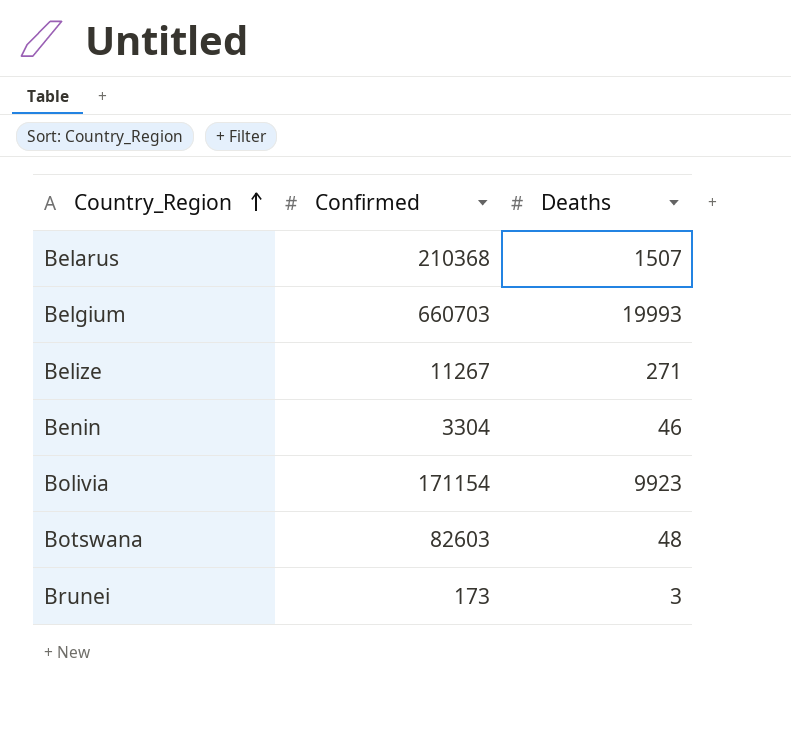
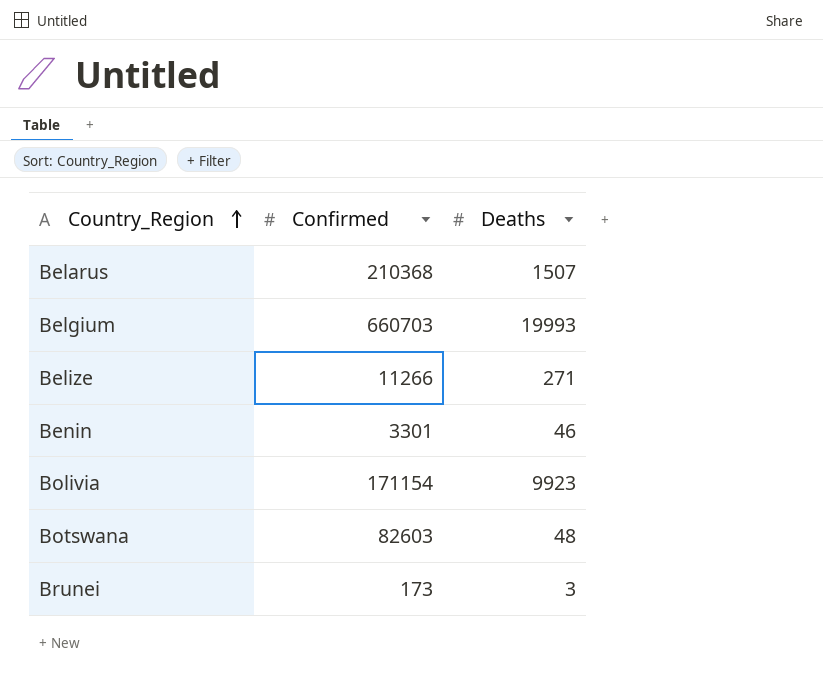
Belize | Confirmed: 11267 -> 11266
Benin | Confirmed: 3304 -> 3301

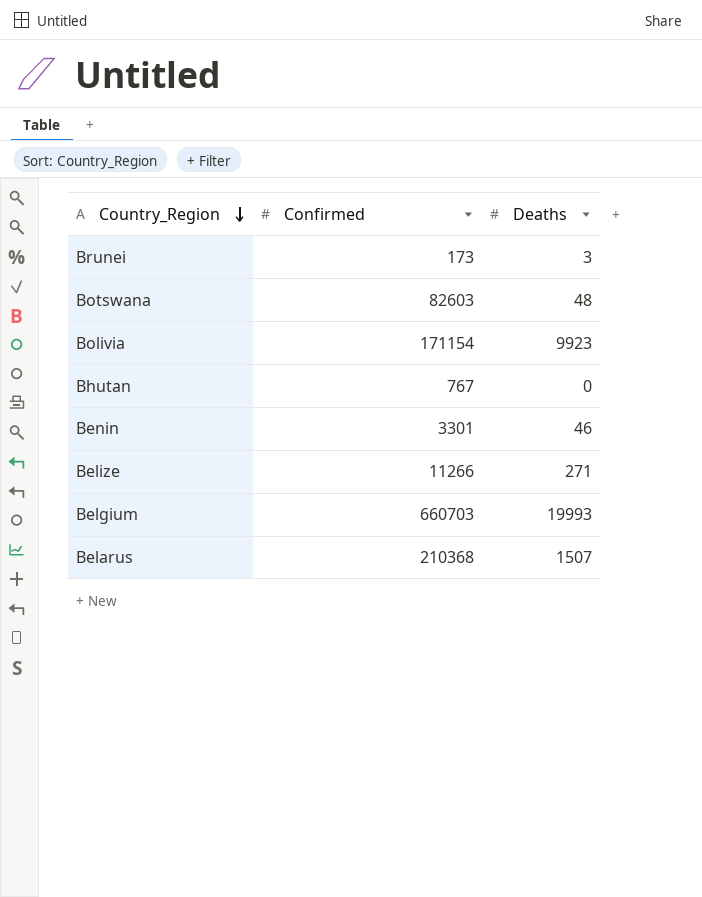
row order: Country_Region ascending -> Country_Region descending
row Bhutan: none -> 767 | 0

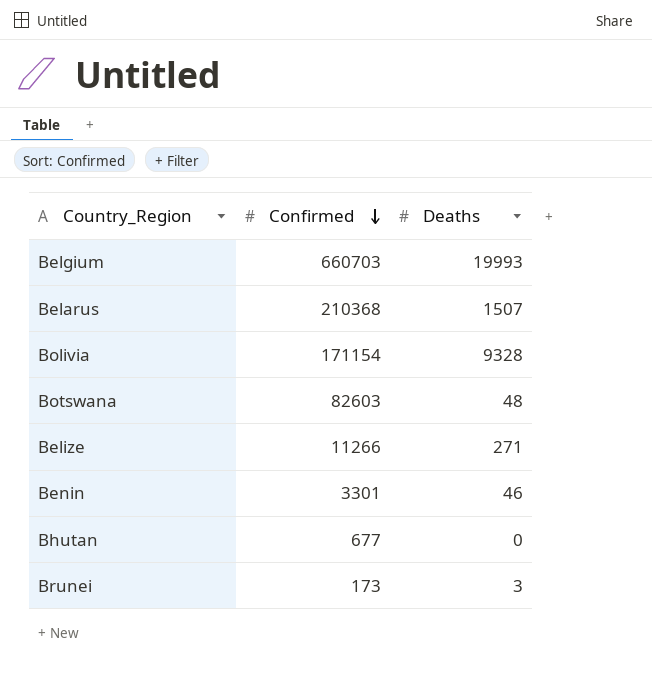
row order: Country_Region descending -> Confirmed descending
Bolivia | Deaths: 9923 -> 9328
Bhutan | Confirmed: 767 -> 677

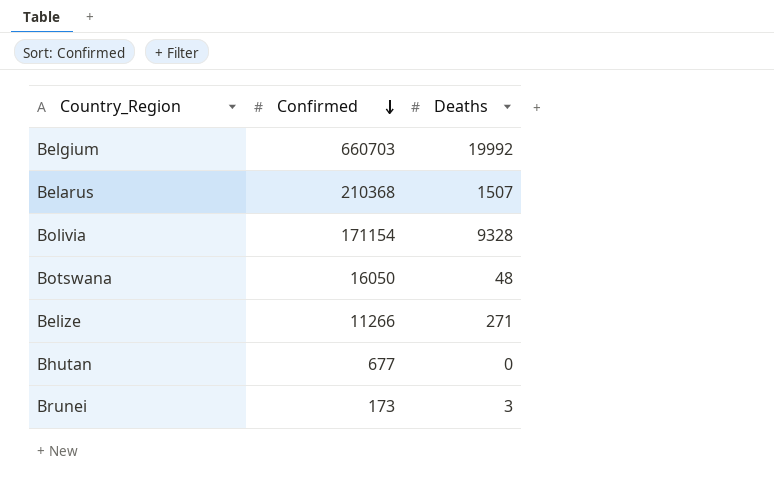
row Benin: 3301 | 46 -> none
Belgium | Deaths: 19993 -> 19992
Botswana | Confirmed: 82603 -> 16050

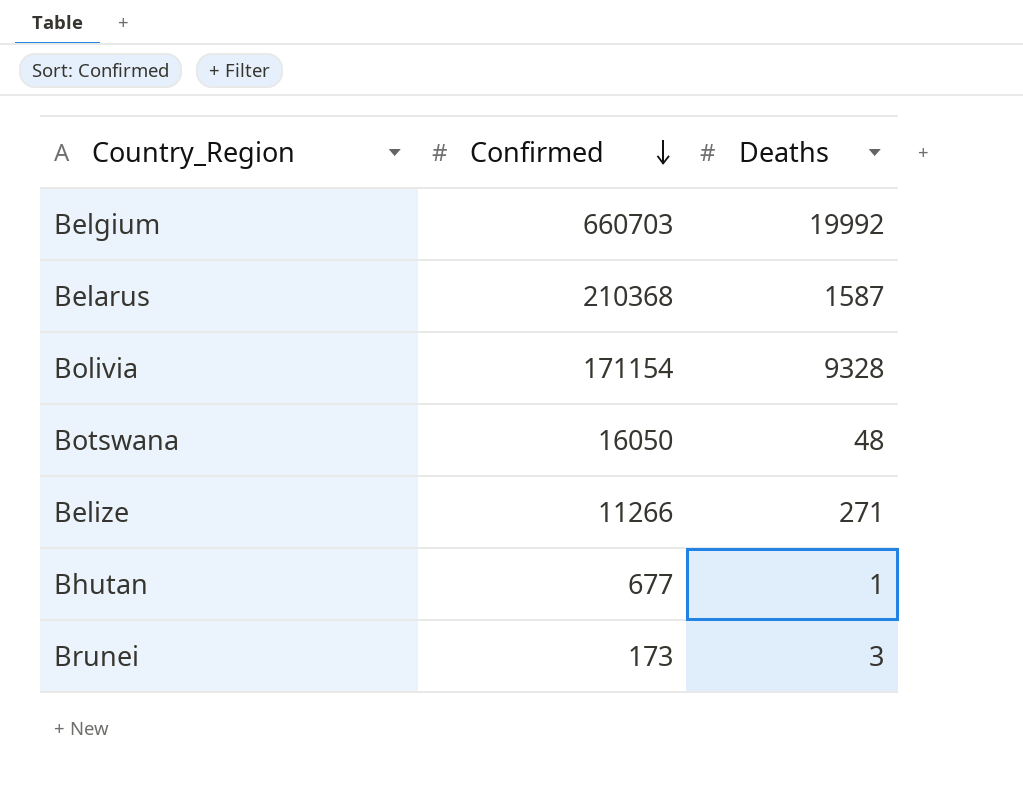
Belarus | Deaths: 1507 -> 1587
Bhutan | Deaths: 0 -> 1

